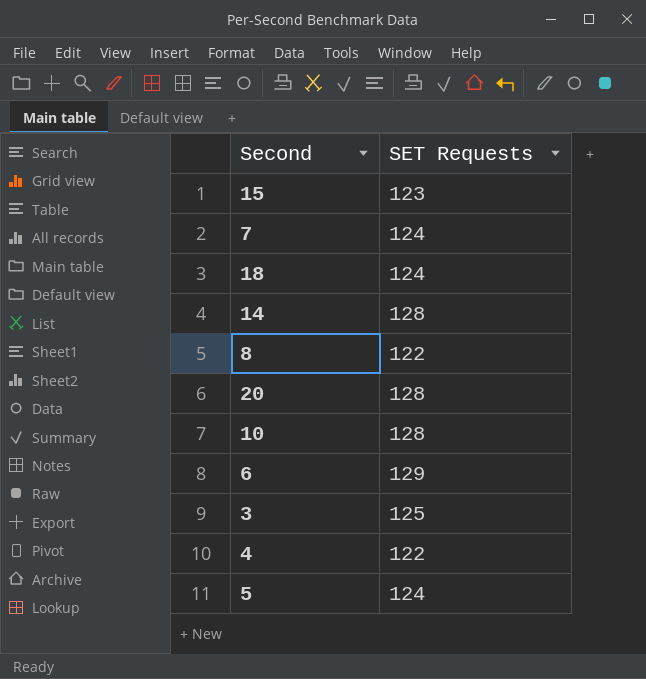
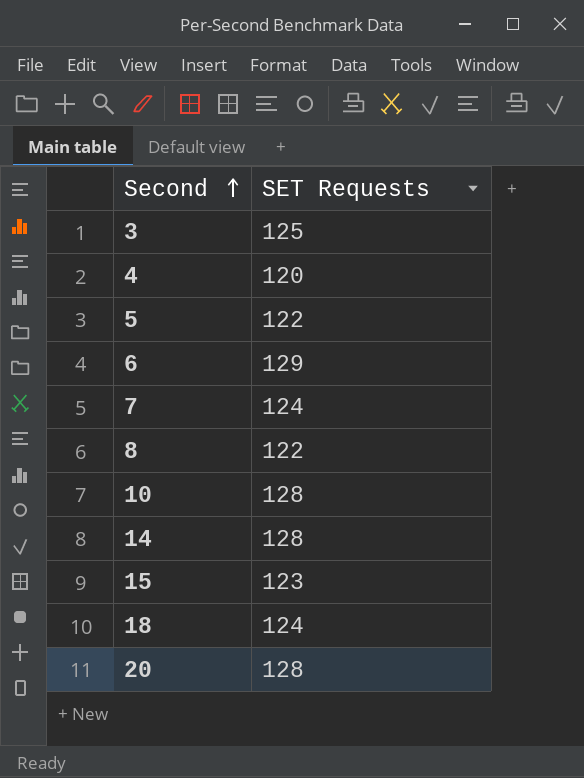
row order: none -> Second ascending
4 | SET Requests: 122 -> 120
5 | SET Requests: 124 -> 122

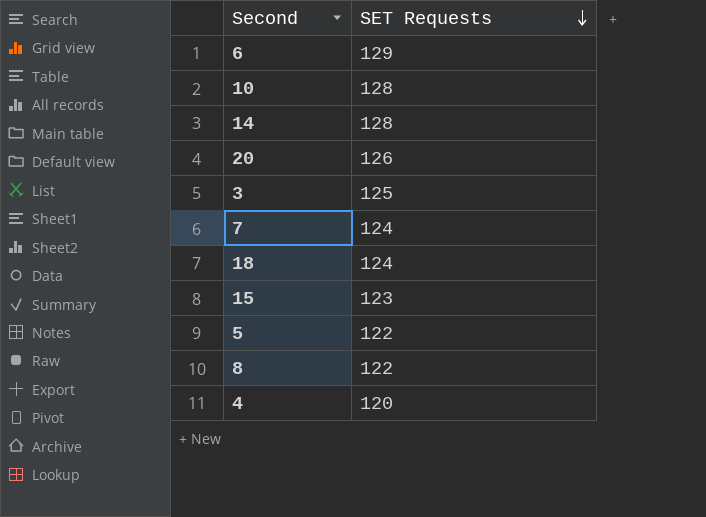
row order: Second ascending -> SET Requests descending
20 | SET Requests: 128 -> 126

